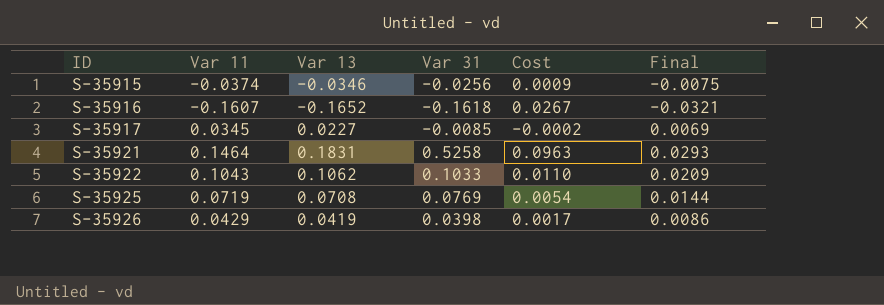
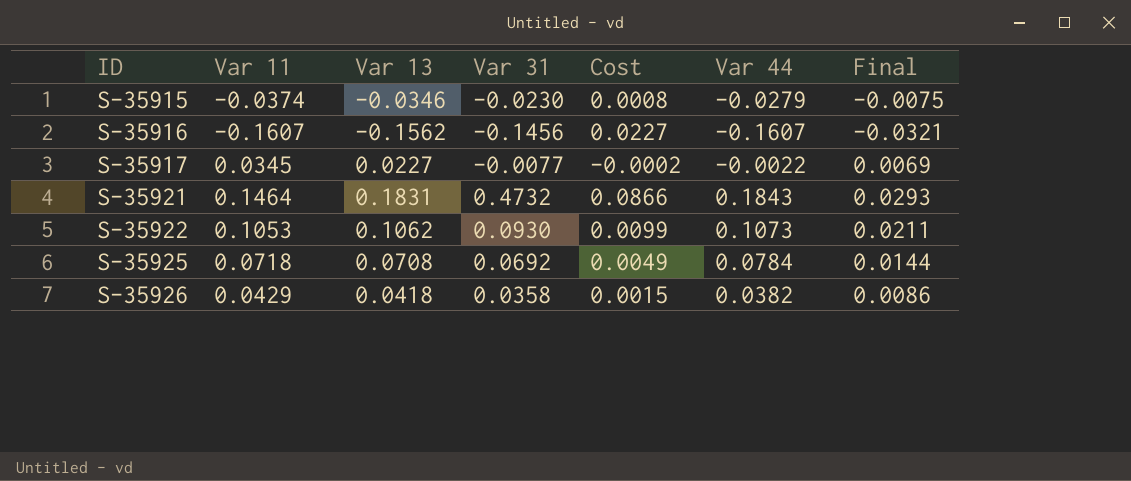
column Var 44 | position: none -> 6
S-35915 | Var 31: -0.0256 -> -0.0230
S-35915 | Cost: 0.0009 -> 0.0008
S-35916 | Var 13: -0.1652 -> -0.1562
S-35916 | Var 31: -0.1618 -> -0.1456
S-35916 | Cost: 0.0267 -> 0.0227
S-35917 | Var 31: -0.0085 -> -0.0077
S-35921 | Var 31: 0.5258 -> 0.4732
S-35921 | Cost: 0.0963 -> 0.0866
S-35922 | Var 11: 0.1043 -> 0.1053
S-35922 | Var 31: 0.1033 -> 0.0930
S-35922 | Cost: 0.0110 -> 0.0099
S-35922 | Final: 0.0209 -> 0.0211
S-35925 | Var 11: 0.0719 -> 0.0718
S-35925 | Var 31: 0.0769 -> 0.0692
S-35925 | Cost: 0.0054 -> 0.0049
S-35926 | Var 13: 0.0419 -> 0.0418
S-35926 | Var 31: 0.0398 -> 0.0358
S-35926 | Cost: 0.0017 -> 0.0015

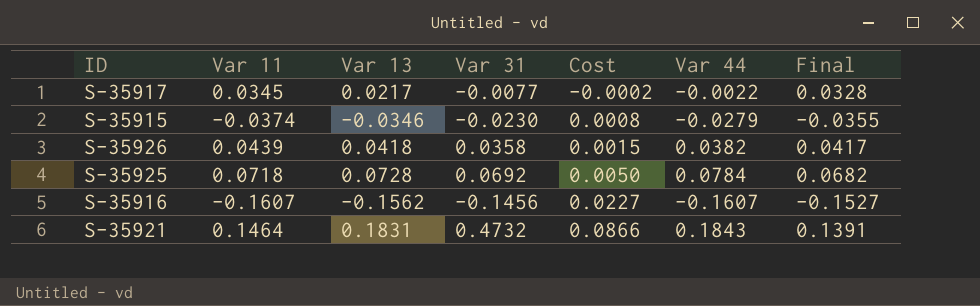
row order: ID ascending -> Cost ascending
column Final | formula: [Var 11] * 0.2 -> [Var 11] * 0.95
row S-35922: 0.1053 | 0.1062 | 0.0930 | 0.0099 | 0.1073 | 0.0211 -> none
S-35917 | Var 13: 0.0227 -> 0.0217
S-35926 | Var 11: 0.0429 -> 0.0439
S-35925 | Var 13: 0.0708 -> 0.0728
S-35925 | Cost: 0.0049 -> 0.0050

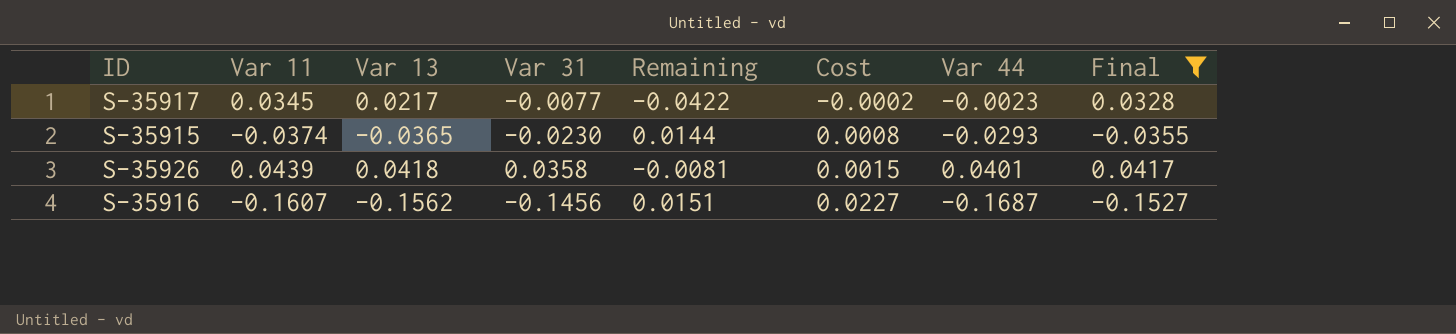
filter: none -> Final <= 0.0417
column Remaining | formula: none -> [Var 31] - [Var 11]
S-35917 | Var 44: -0.0022 -> -0.0023
S-35915 | Var 13: -0.0346 -> -0.0365
S-35915 | Var 44: -0.0279 -> -0.0293
S-35926 | Var 44: 0.0382 -> 0.0401
S-35916 | Var 44: -0.1607 -> -0.1687

